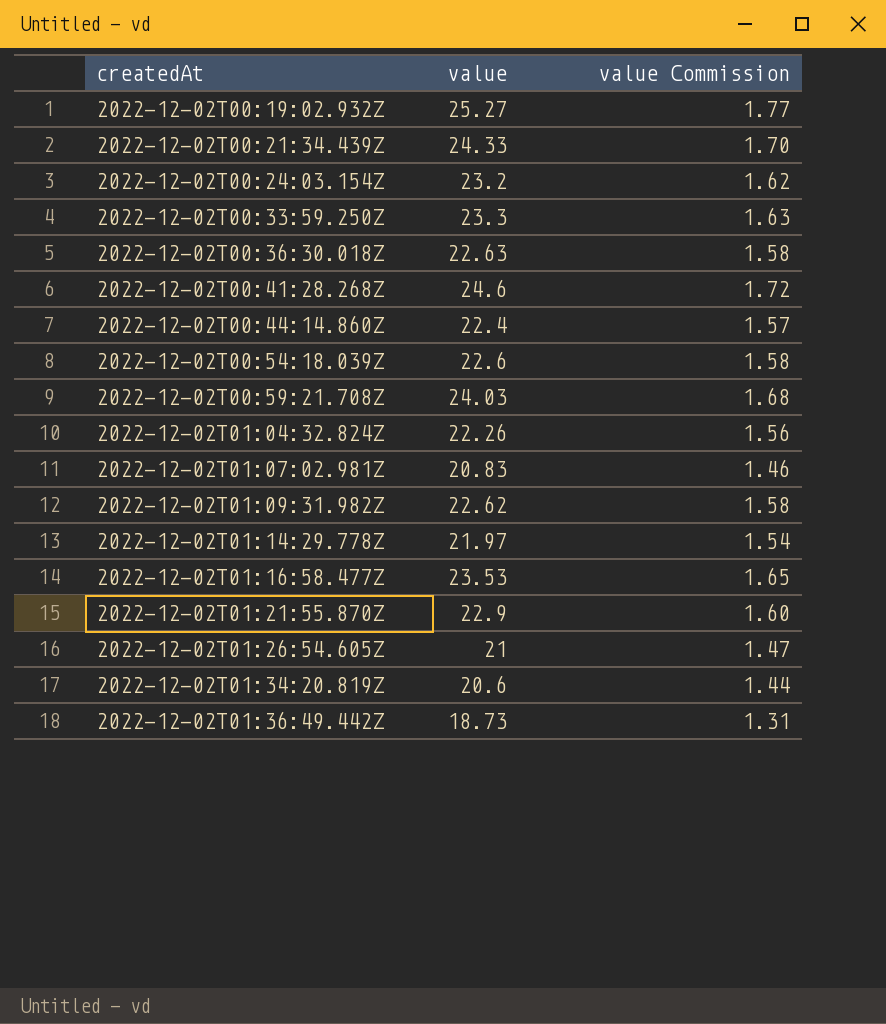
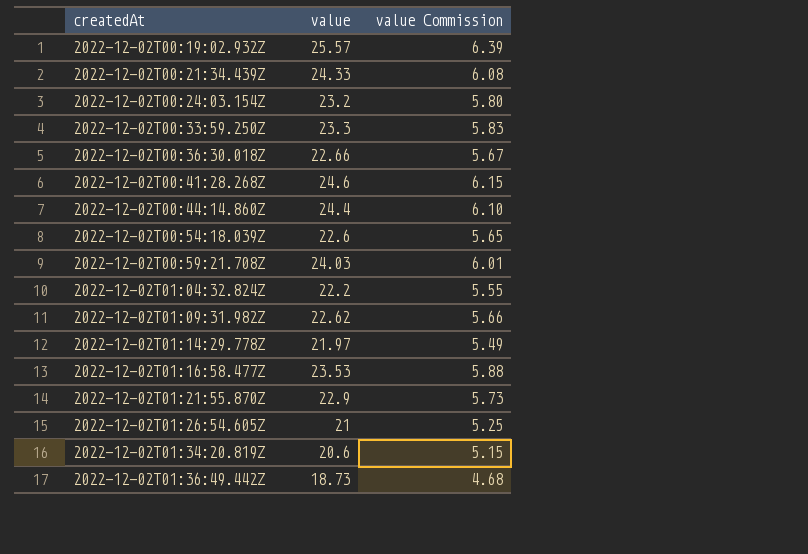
column value Commission | formula: [value] * 0.07 -> [value] * 0.25
row 2022-12-02T01:07:02.981Z: 20.83 | 1.46 -> none
2022-12-02T00:19:02.932Z | value: 25.27 -> 25.57
2022-12-02T00:36:30.018Z | value: 22.63 -> 22.66
2022-12-02T00:44:14.860Z | value: 22.4 -> 24.4
2022-12-02T01:04:32.824Z | value: 22.26 -> 22.2

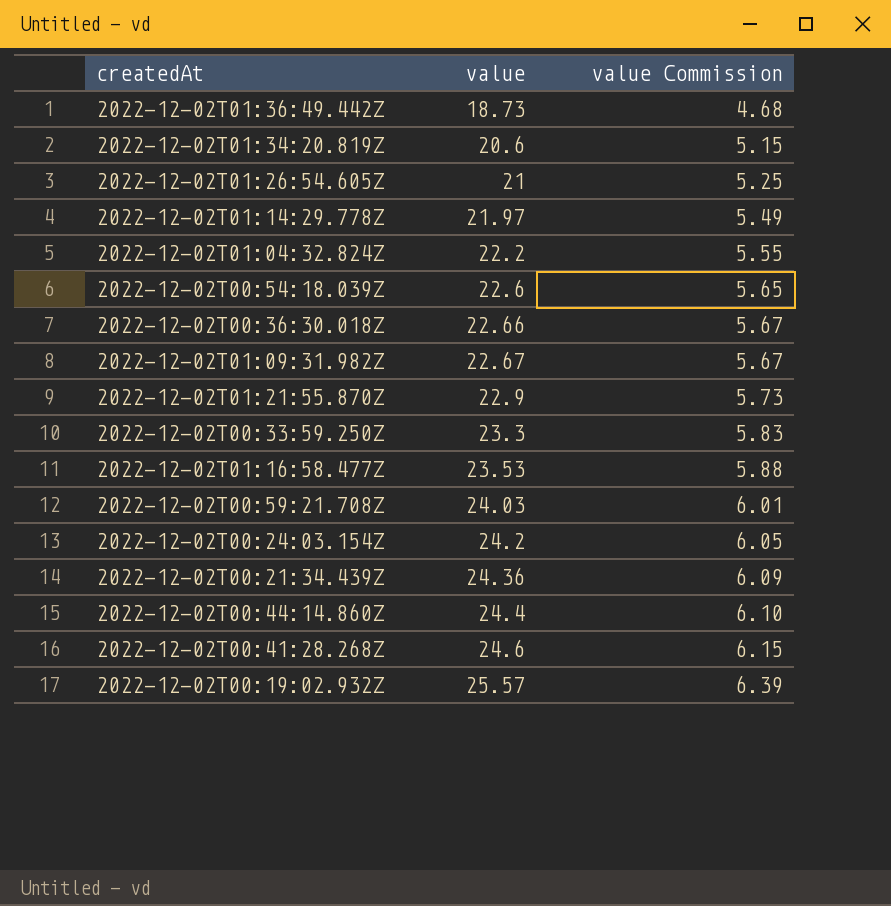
row order: createdAt ascending -> value ascending
2022-12-02T01:09:31.982Z | value: 22.62 -> 22.67
2022-12-02T01:09:31.982Z | value Commission: 5.66 -> 5.67
2022-12-02T00:24:03.154Z | value: 23.2 -> 24.2
2022-12-02T00:24:03.154Z | value Commission: 5.80 -> 6.05
2022-12-02T00:21:34.439Z | value: 24.33 -> 24.36
2022-12-02T00:21:34.439Z | value Commission: 6.08 -> 6.09

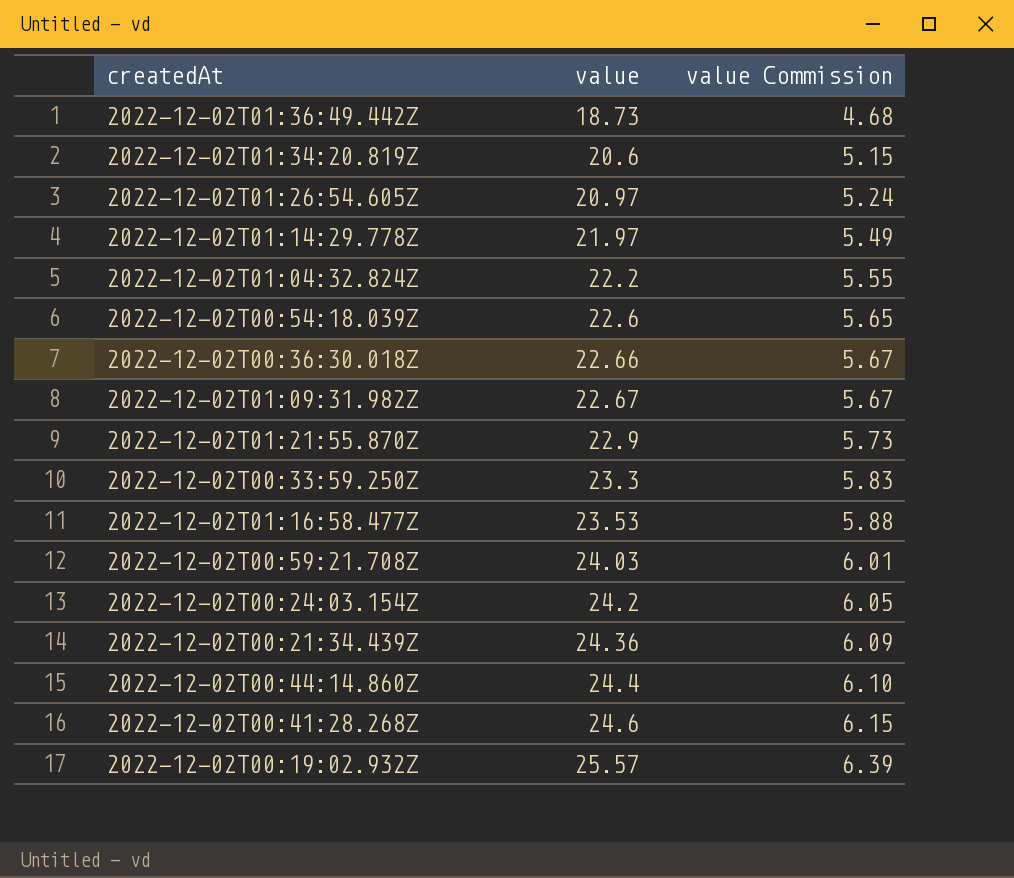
2022-12-02T01:26:54.605Z | value: 21 -> 20.97
2022-12-02T01:26:54.605Z | value Commission: 5.25 -> 5.24

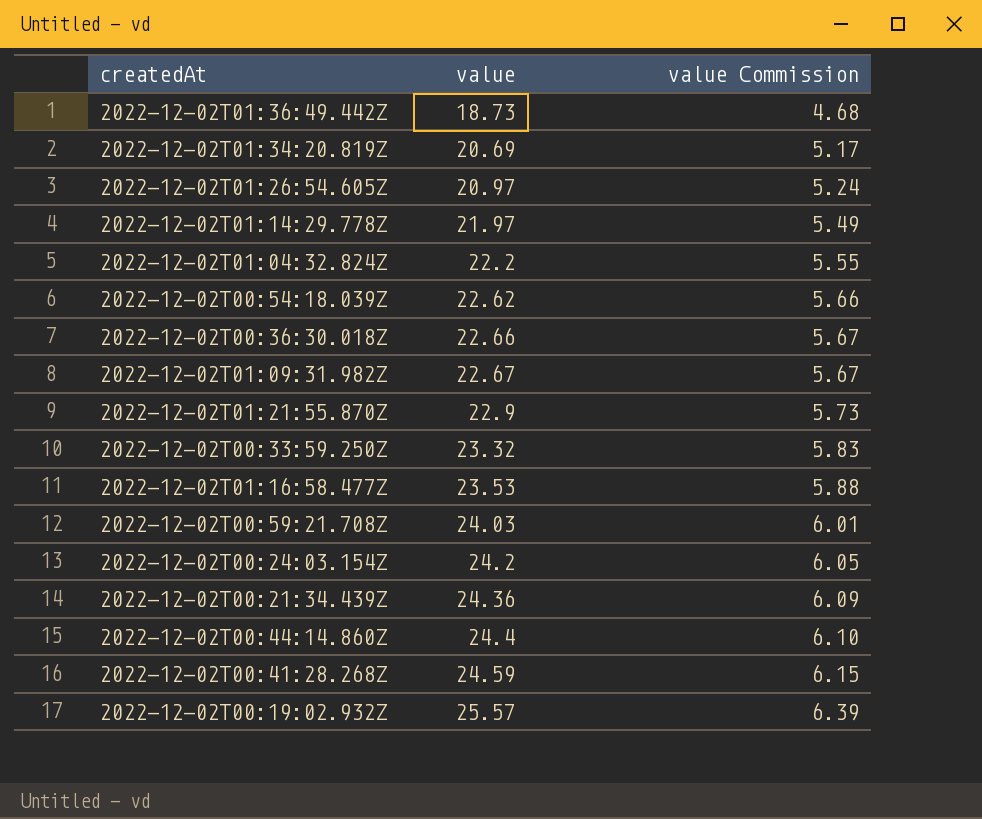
2022-12-02T01:34:20.819Z | value: 20.6 -> 20.69
2022-12-02T01:34:20.819Z | value Commission: 5.15 -> 5.17
2022-12-02T00:54:18.039Z | value: 22.6 -> 22.62
2022-12-02T00:54:18.039Z | value Commission: 5.65 -> 5.66
2022-12-02T00:33:59.250Z | value: 23.3 -> 23.32
2022-12-02T00:41:28.268Z | value: 24.6 -> 24.59

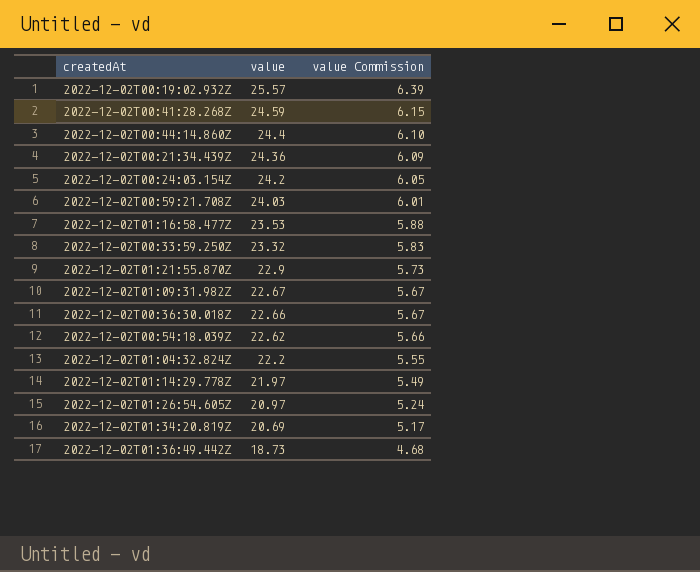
row order: value ascending -> value descending

